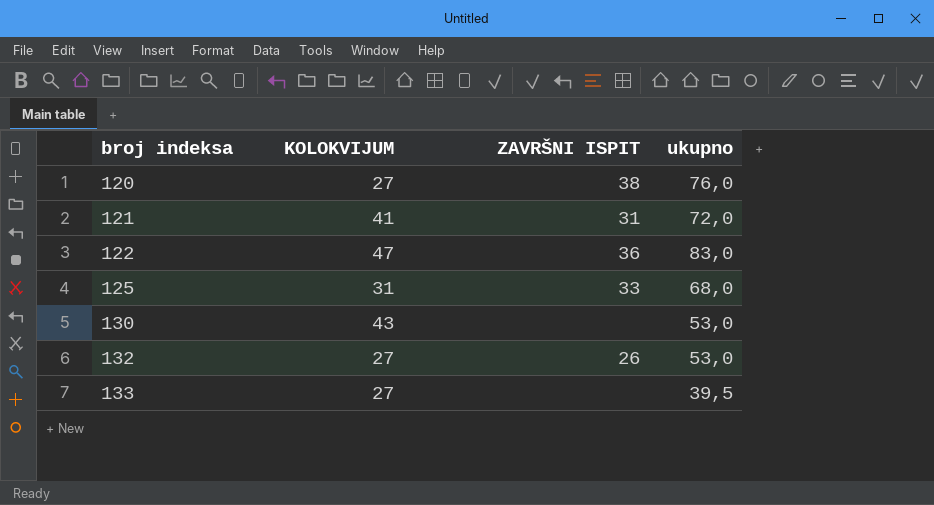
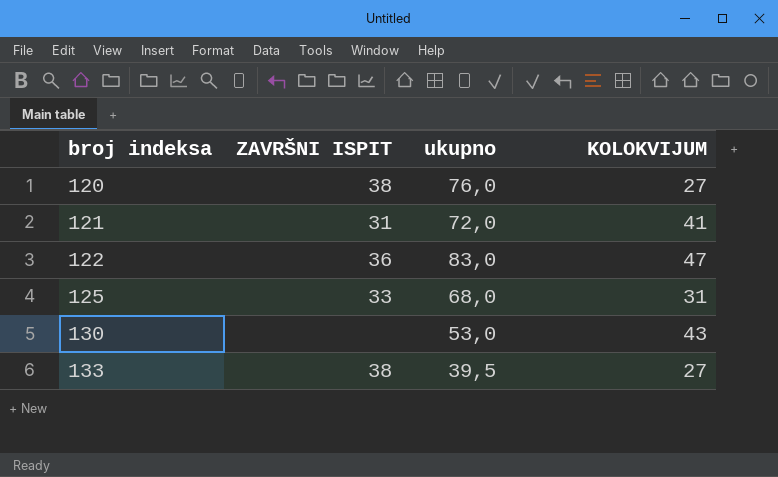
column KOLOKVIJUM | position: 2 -> 4
row 132: 27 | 26 | 53,0 -> none
133 | ZAVRŠNI ISPIT: none -> 38

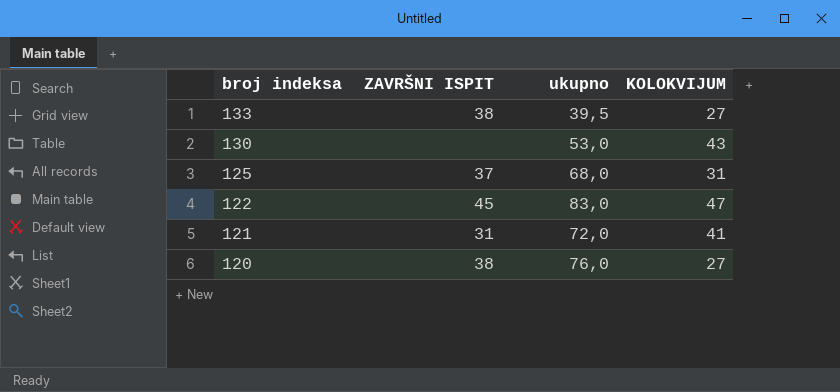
row order: broj indeksa ascending -> broj indeksa descending
125 | ZAVRŠNI ISPIT: 33 -> 37
122 | ZAVRŠNI ISPIT: 36 -> 45

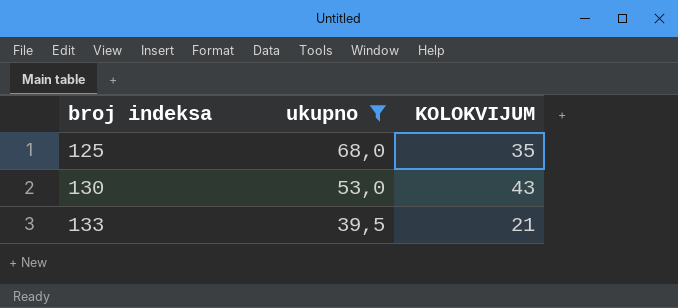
filter: none -> ukupno <= 68,0
row order: broj indeksa descending -> broj indeksa ascending
column ZAVRŠNI ISPIT | position: 2 -> none
125 | KOLOKVIJUM: 31 -> 35
133 | KOLOKVIJUM: 27 -> 21

